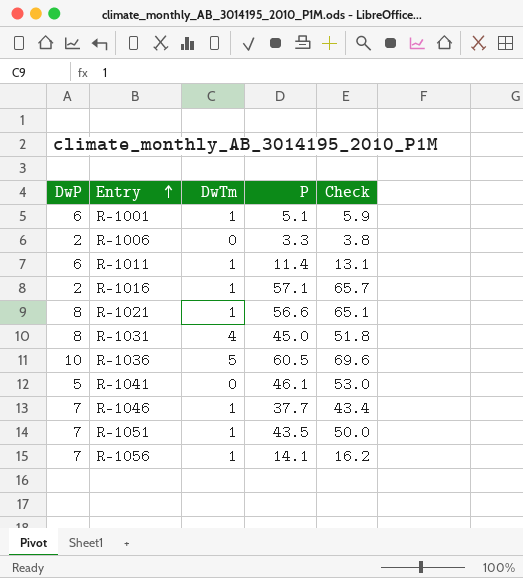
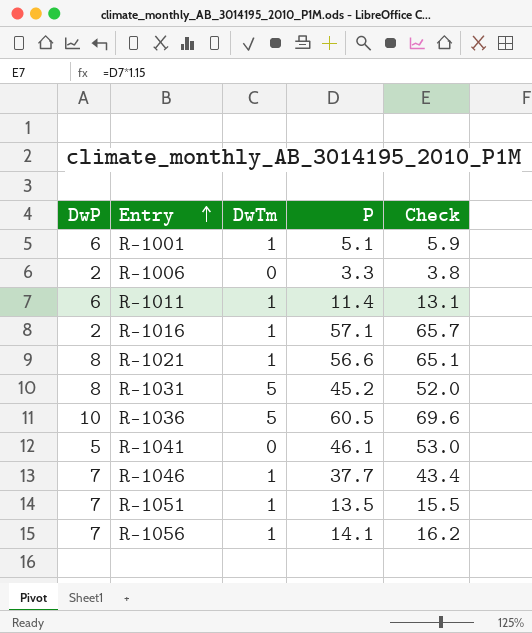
R-1031 | DwTm: 4 -> 5
R-1031 | P: 45.0 -> 45.2
R-1031 | Check: 51.8 -> 52.0
R-1051 | P: 43.5 -> 13.5
R-1051 | Check: 50.0 -> 15.5

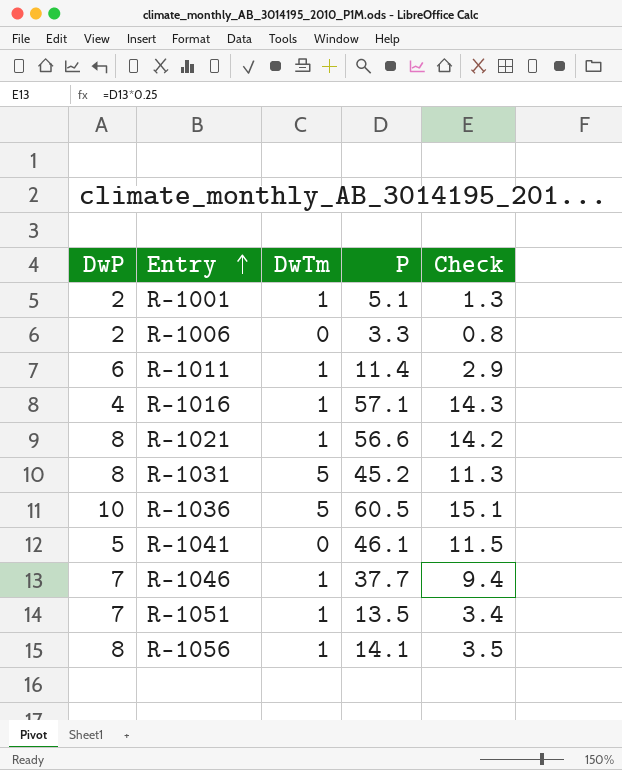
column Check | formula: [P] * 1.15 -> [P] * 0.25
R-1001 | DwP: 6 -> 2
R-1016 | DwP: 2 -> 4
R-1056 | DwP: 7 -> 8

